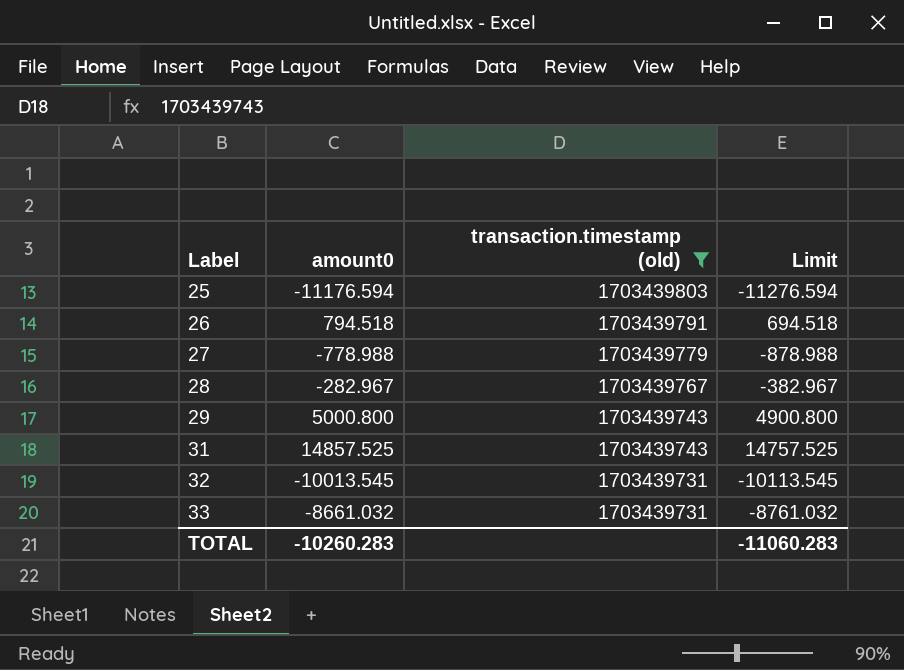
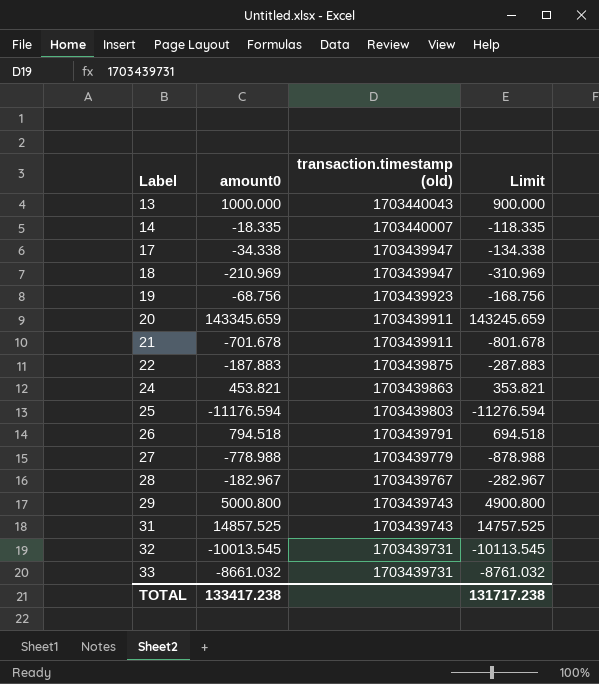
filter: transaction.timestamp (old) <= 1703439803 -> none
28 | amount0: -282.967 -> -182.967
28 | Limit: -382.967 -> -282.967
TOTAL | amount0: -10260.283 -> 133417.238
TOTAL | Limit: -11060.283 -> 131717.238

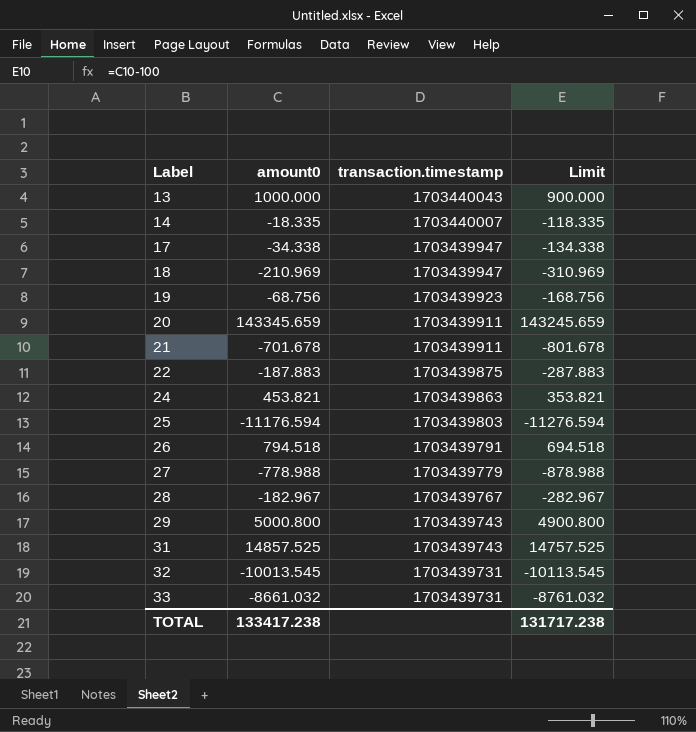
column name: transaction.timestamp (old) -> transaction.timestamp

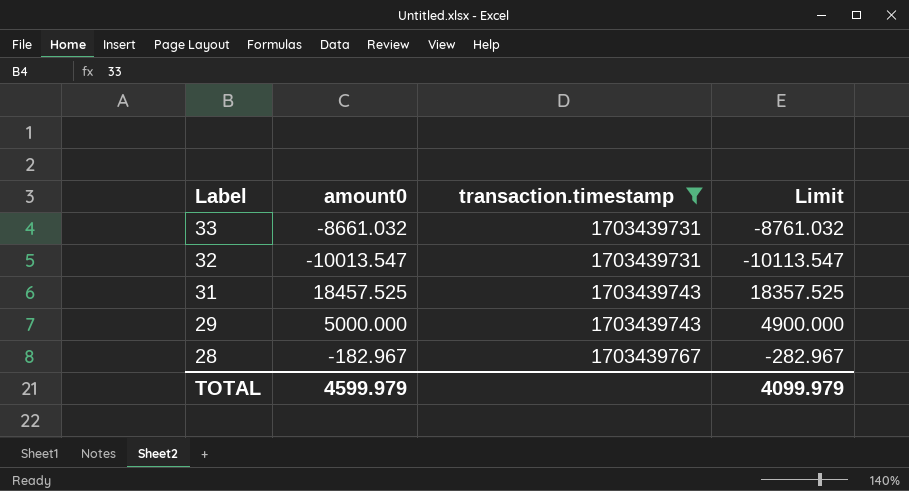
filter: none -> transaction.timestamp <= 1703439767
row order: Label ascending -> Label descending
32 | amount0: -10013.545 -> -10013.547
32 | Limit: -10113.545 -> -10113.547
31 | amount0: 14857.525 -> 18457.525
31 | Limit: 14757.525 -> 18357.525
29 | amount0: 5000.800 -> 5000.000
29 | Limit: 4900.800 -> 4900.000
TOTAL | amount0: 133417.238 -> 4599.979
TOTAL | Limit: 131717.238 -> 4099.979

